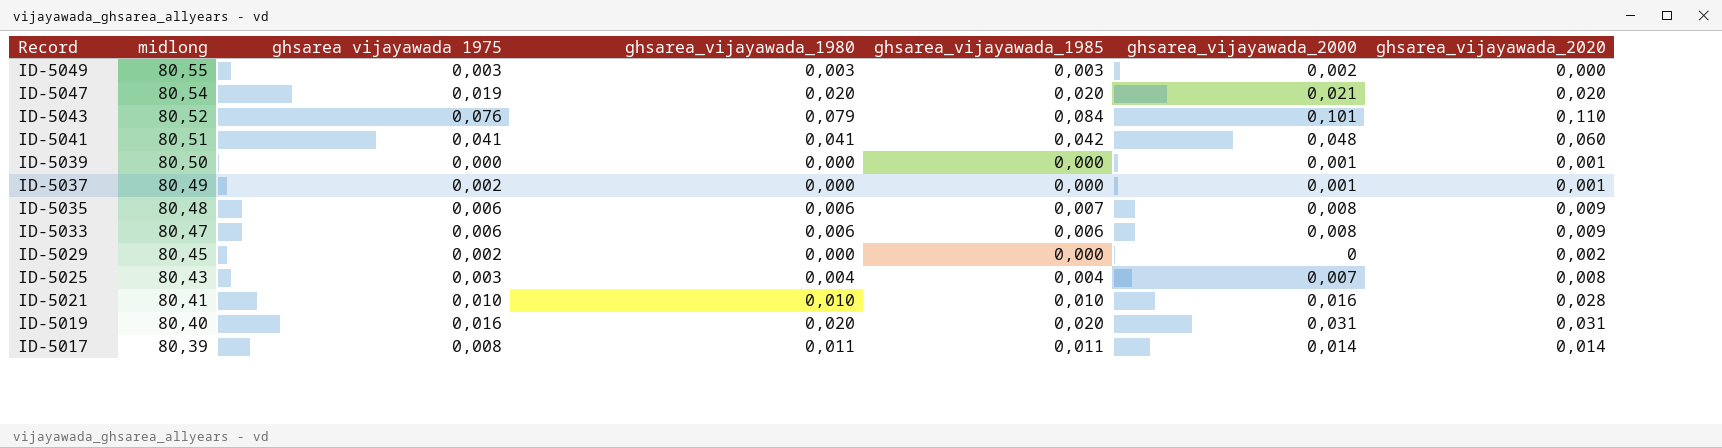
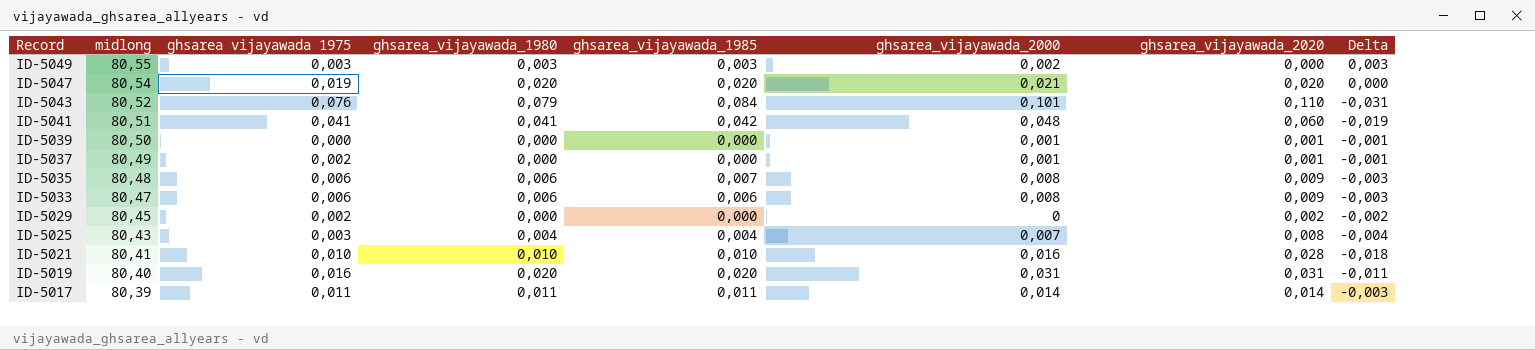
column Delta | formula: none -> [ghsarea_vijayawada_1980] - [ghsarea_vijayawada_2020]
ID-5017 | ghsarea vijayawada 1975: 0,008 -> 0,011

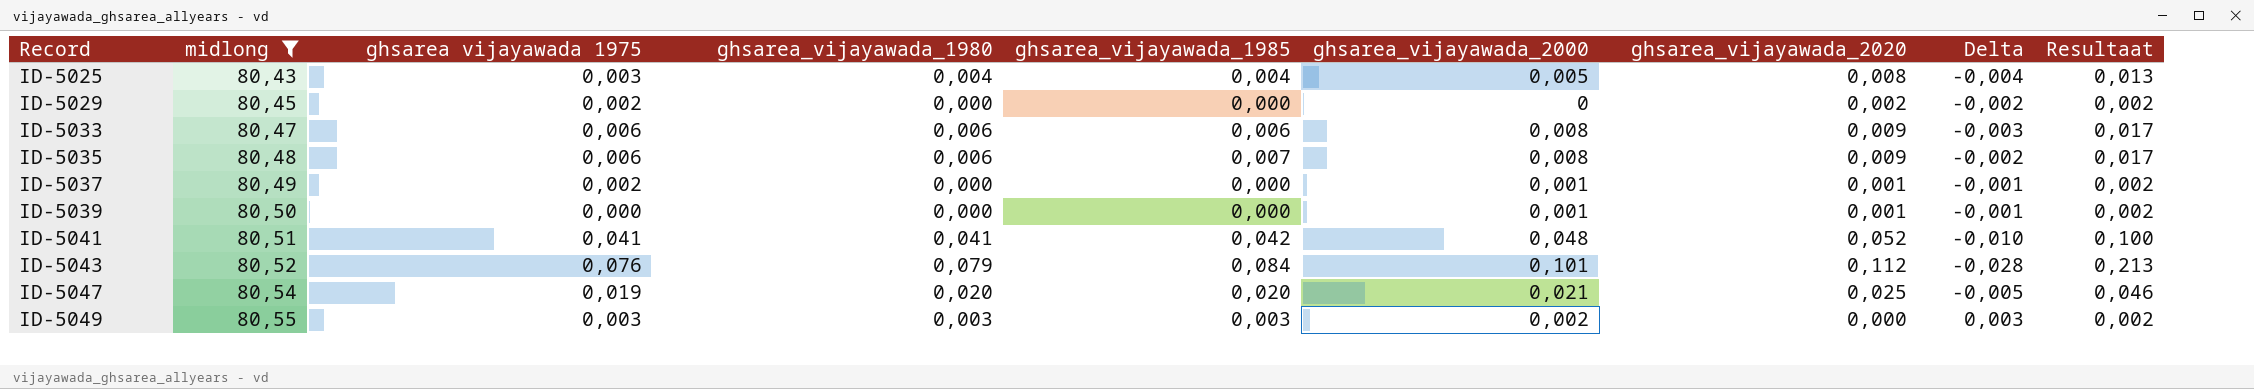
filter: none -> midlong >= 80,43
row order: Record descending -> Record ascending
column Delta | formula: [ghsarea_vijayawada_1980] - [ghsarea_vijayawada_2020] -> [ghsarea_vijayawada_1985] - [ghsarea_vijayawada_2020]
column Resultaat | formula: none -> [ghsarea_vijayawada_2000] + [ghsarea_vijayawada_2020]
ID-5025 | ghsarea_vijayawada_2000: 0,007 -> 0,005
ID-5041 | ghsarea_vijayawada_2020: 0,060 -> 0,052
ID-5043 | ghsarea_vijayawada_2020: 0,110 -> 0,112
ID-5047 | ghsarea_vijayawada_2020: 0,020 -> 0,025

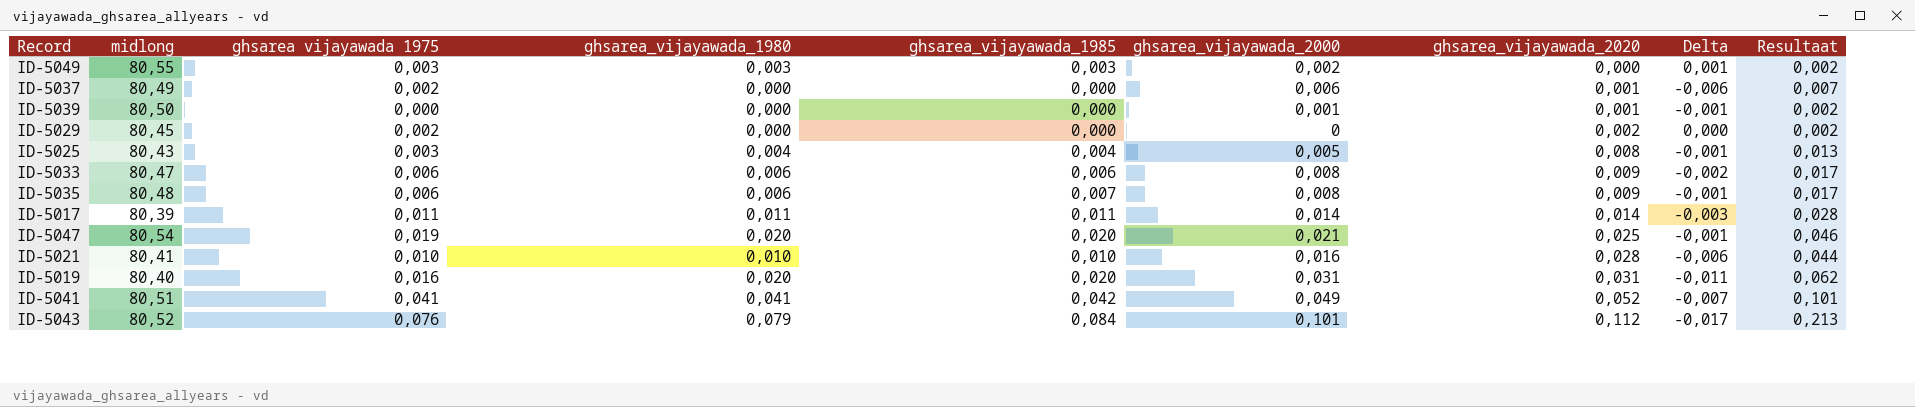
filter: midlong >= 80,43 -> none
row order: Record ascending -> ghsarea_vijayawada_2020 ascending
column Delta | formula: [ghsarea_vijayawada_1985] - [ghsarea_vijayawada_2020] -> [ghsarea_vijayawada_1985] - [ghsarea_vijayawada_2000]
ID-5037 | ghsarea_vijayawada_2000: 0,001 -> 0,006
ID-5037 | Resultaat: 0,002 -> 0,007
ID-5041 | ghsarea_vijayawada_2000: 0,048 -> 0,049
ID-5041 | Resultaat: 0,100 -> 0,101

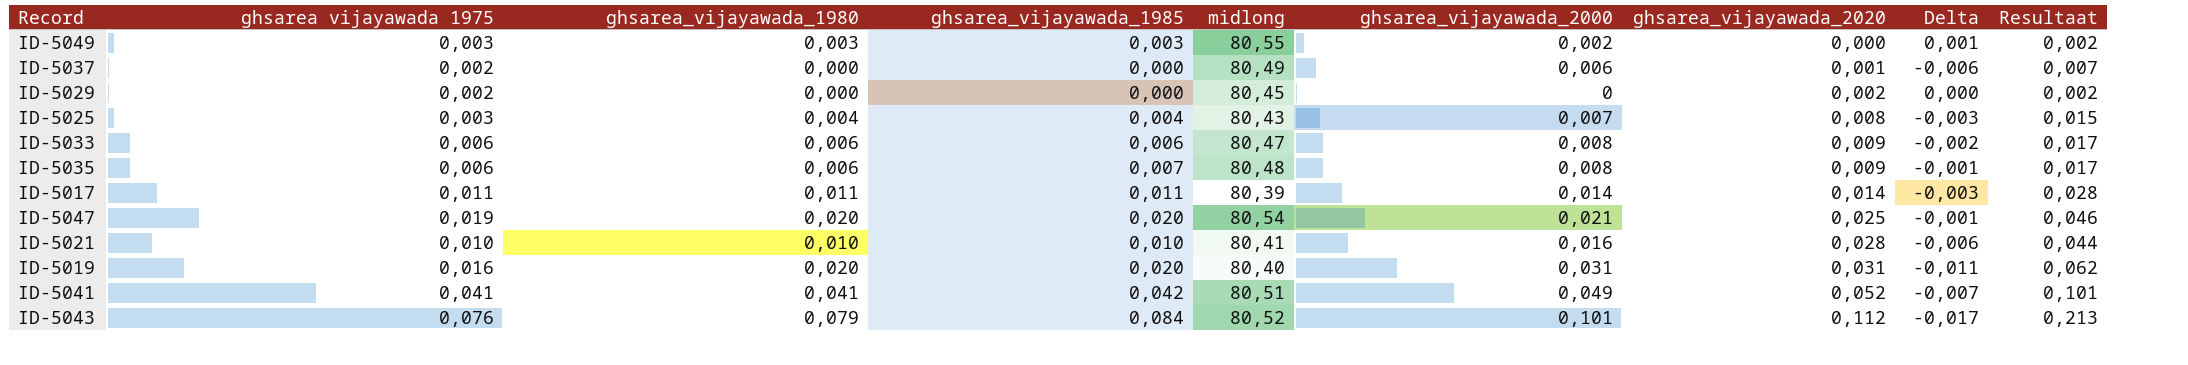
column midlong | position: 2 -> 5
row ID-5039: 80,50 | 0,000 | 0,000 | 0,000 | 0,001 | 0,001 | -0,001 | 0,002 -> none
ID-5025 | ghsarea_vijayawada_2000: 0,005 -> 0,007
ID-5025 | Delta: -0,001 -> -0,003
ID-5025 | Resultaat: 0,013 -> 0,015

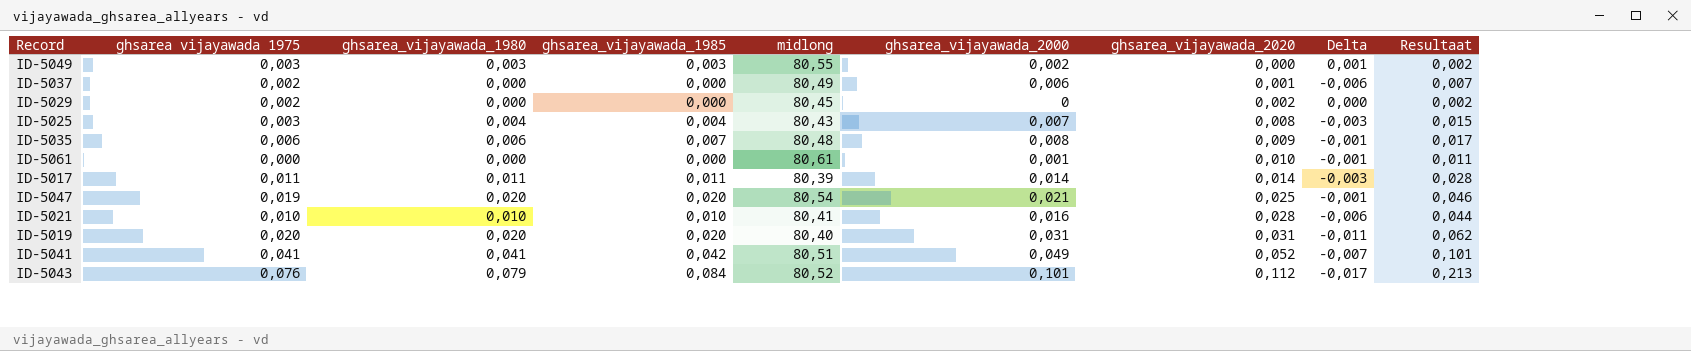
row ID-5033: 0,006 | 0,006 | 0,006 | 80,47 | 0,008 | 0,009 | -0,002 | 0,017 -> none
row ID-5061: none -> 0,000 | 0,000 | 0,000 | 80,61 | 0,001 | 0,010 | -0,001 | 0,011
ID-5019 | ghsarea vijayawada 1975: 0,016 -> 0,020

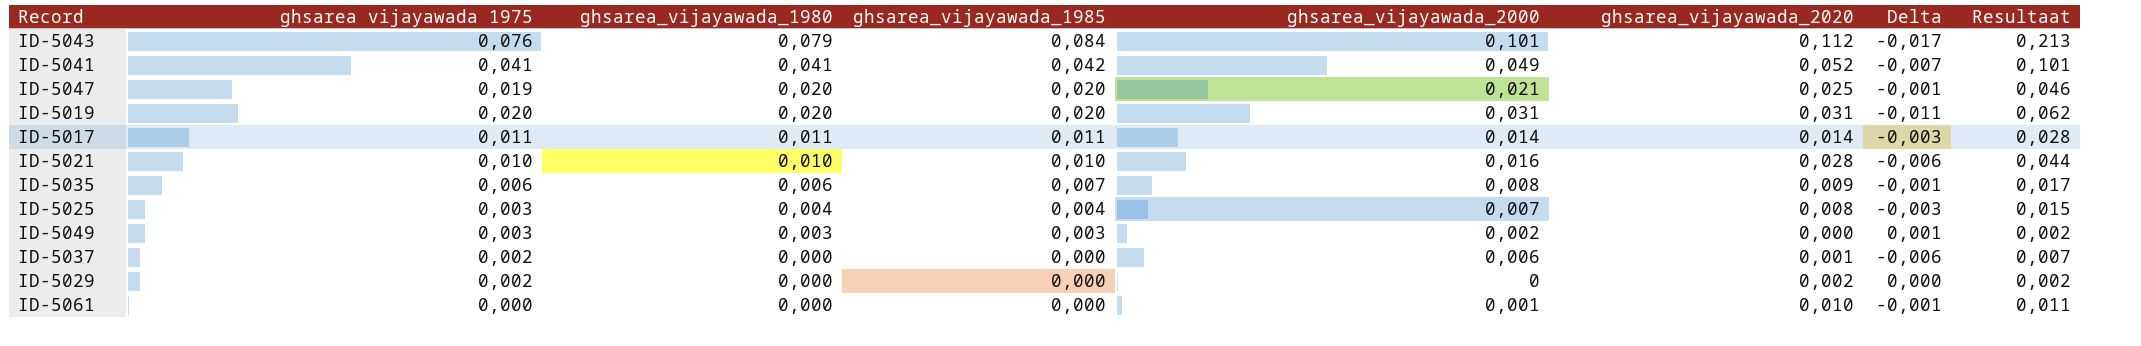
row order: ghsarea_vijayawada_2020 ascending -> ghsarea_vijayawada_1980 descending
column midlong | position: 5 -> none

